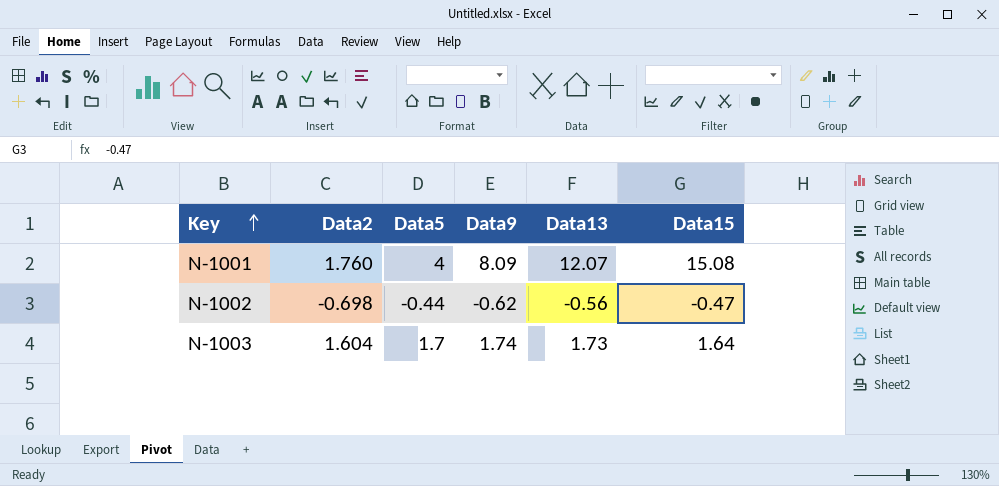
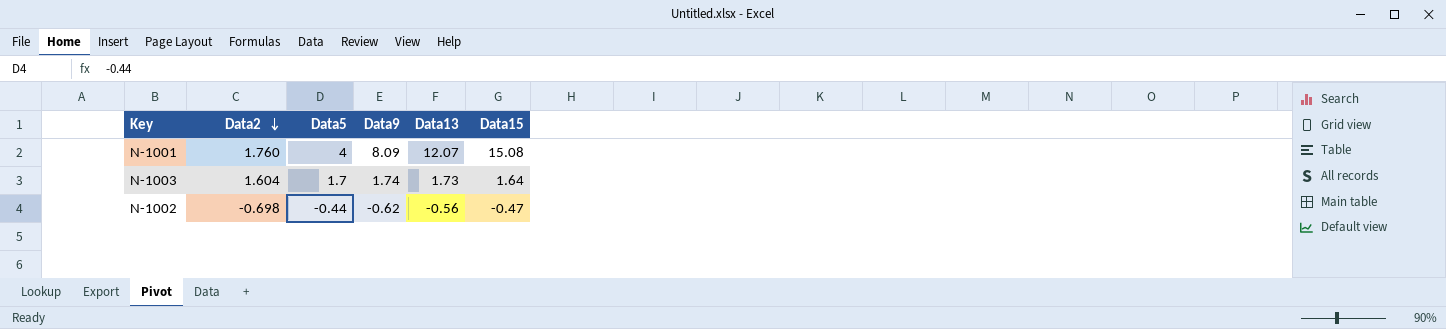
row order: Key ascending -> Data2 descending

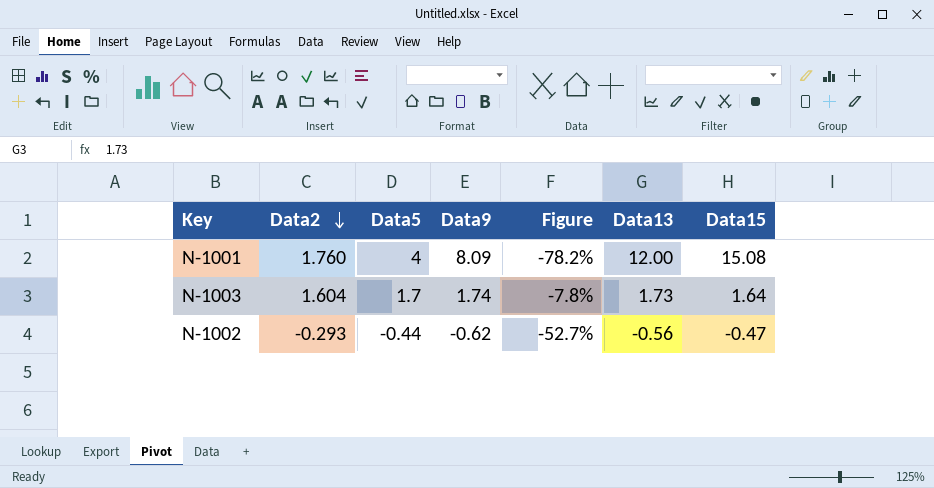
column Figure | formula: none -> ([Data2] - [Data9]) / [Data9]
N-1001 | Data13: 12.07 -> 12.00
N-1002 | Data2: -0.698 -> -0.293

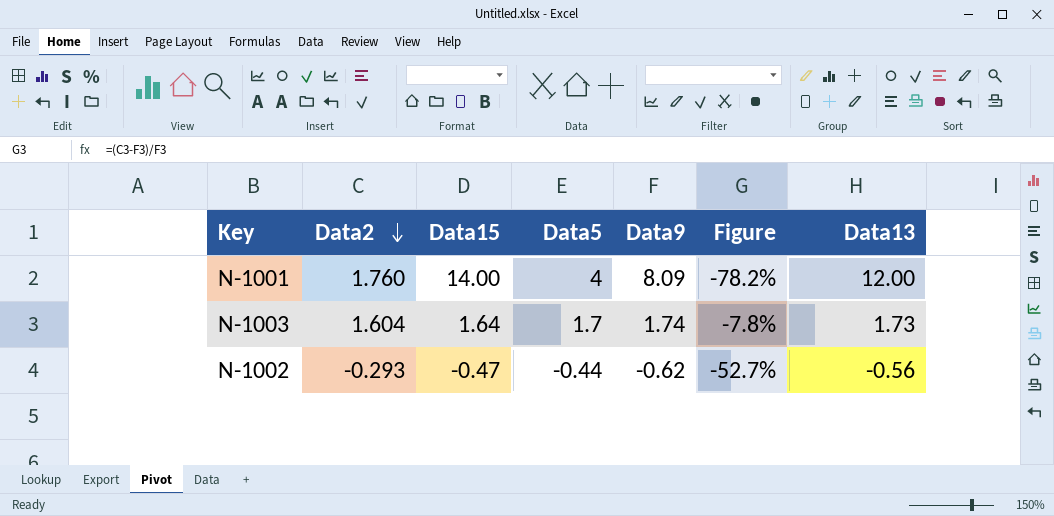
column Data15 | position: 7 -> 3
N-1001 | Data15: 15.08 -> 14.00

